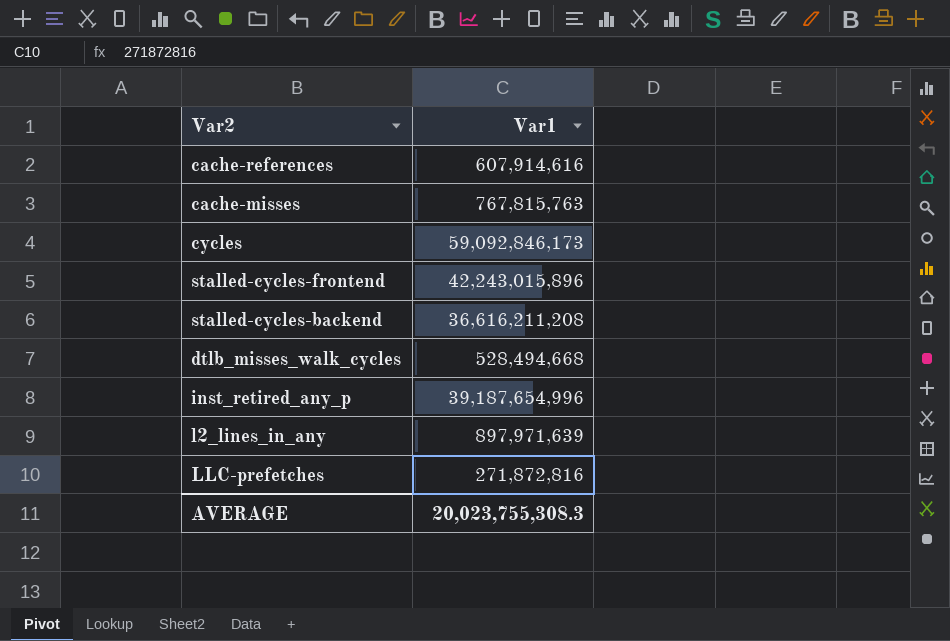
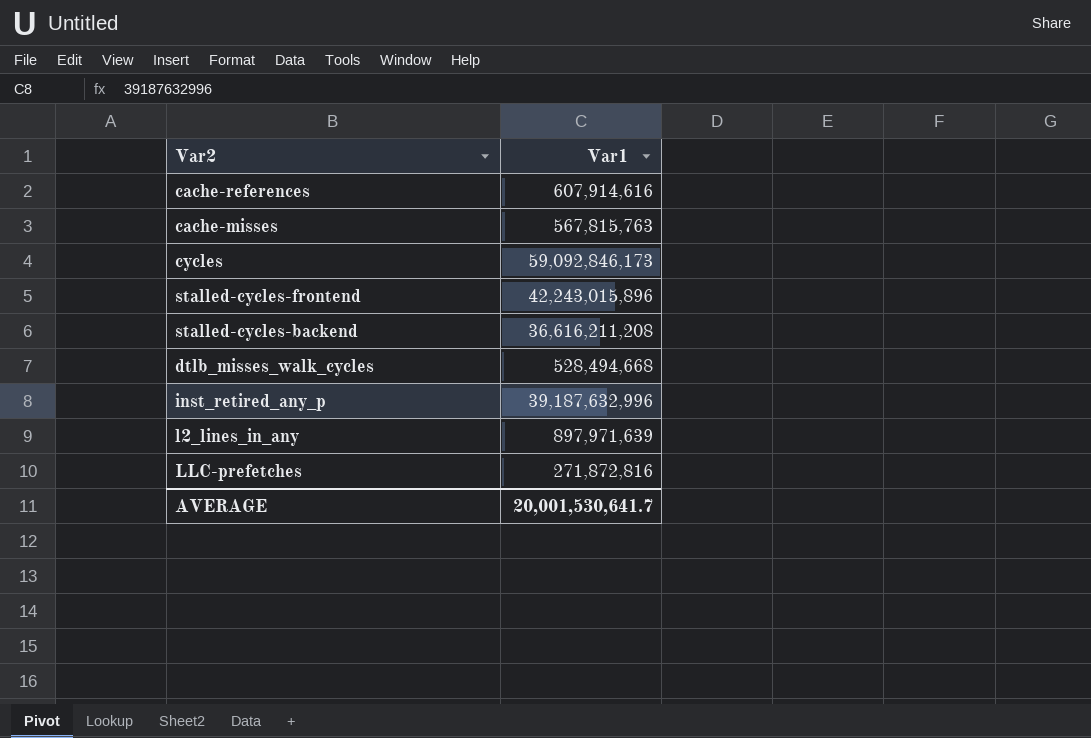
cache-misses | Var1: 767,815,763 -> 567,815,763
inst_retired_any_p | Var1: 39,187,654,996 -> 39,187,632,996
AVERAGE | Var1: 20,023,755,308.3 -> 20,001,530,641.7

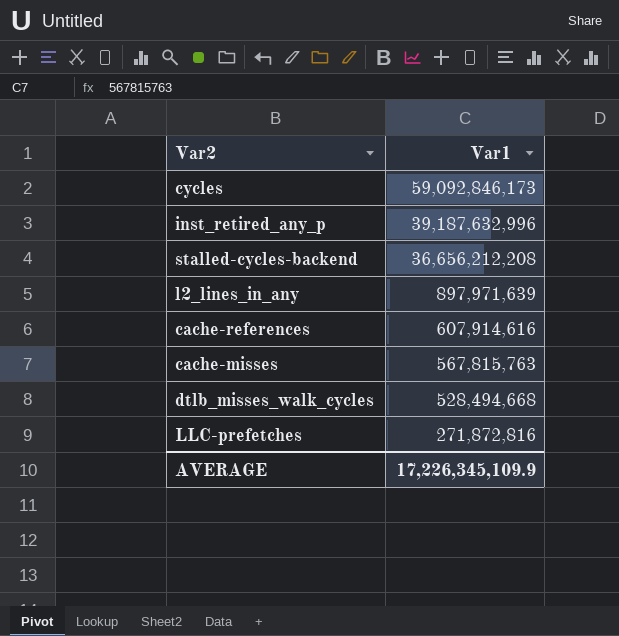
row order: none -> Var1 descending
row stalled-cycles-frontend: 42,243,015,896 -> none
stalled-cycles-backend | Var1: 36,616,211,208 -> 36,656,212,208
AVERAGE | Var1: 20,001,530,641.7 -> 17,226,345,109.9

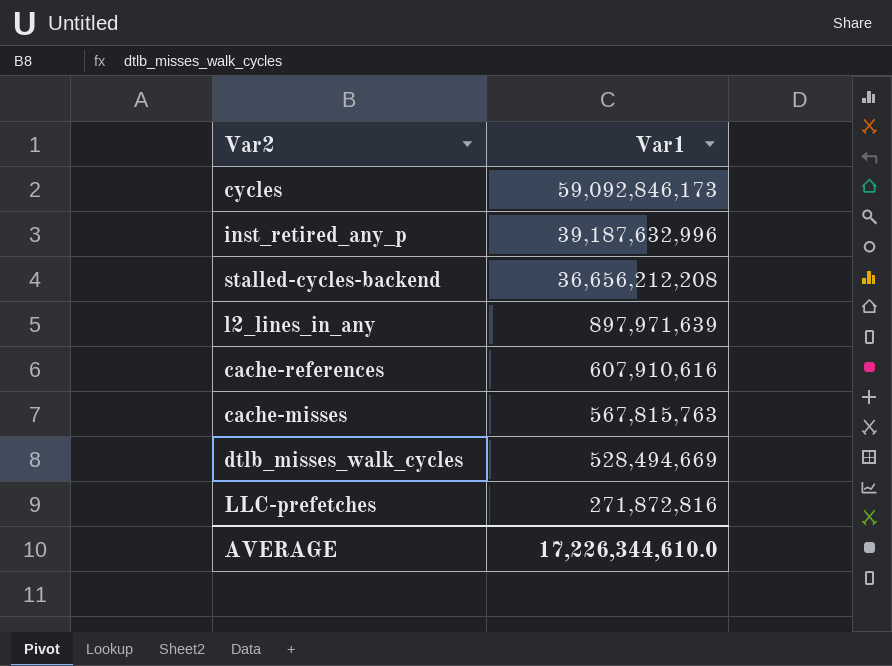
cache-references | Var1: 607,914,616 -> 607,910,616
dtlb_misses_walk_cycles | Var1: 528,494,668 -> 528,494,669
AVERAGE | Var1: 17,226,345,109.9 -> 17,226,344,610.0

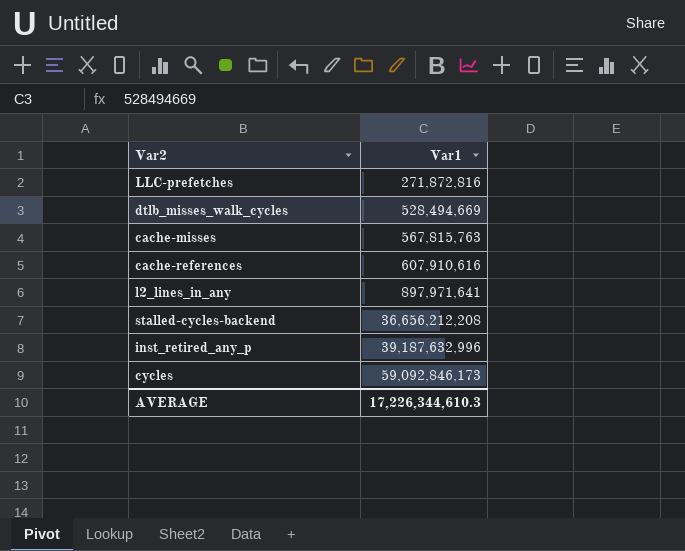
row order: Var1 descending -> Var1 ascending
l2_lines_in_any | Var1: 897,971,639 -> 897,971,641
AVERAGE | Var1: 17,226,344,610.0 -> 17,226,344,610.3

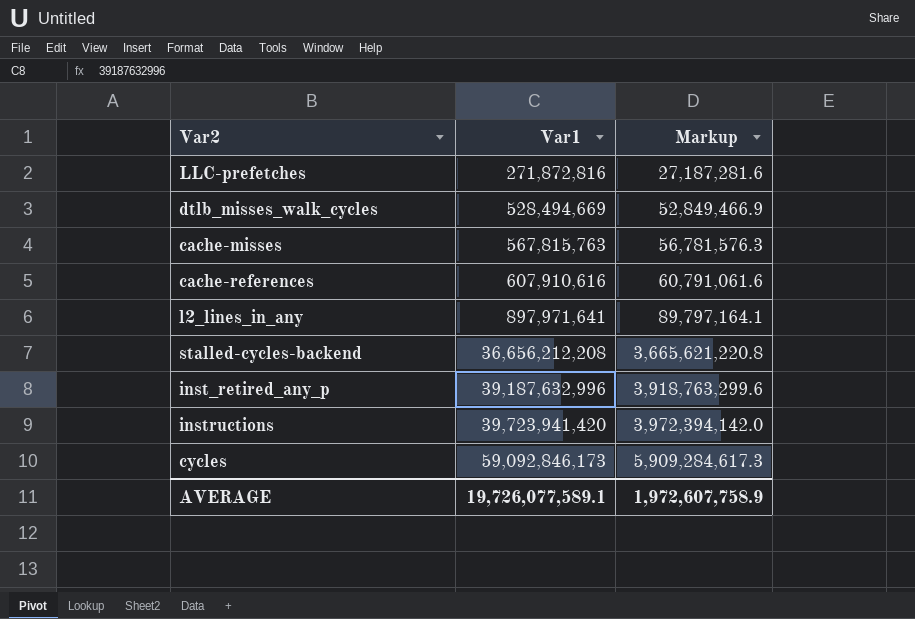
column Markup | formula: none -> [Var1] * 0.1
row instructions: none -> 39,723,941,420 | 3,972,394,142.0
AVERAGE | Var1: 17,226,344,610.3 -> 19,726,077,589.1

